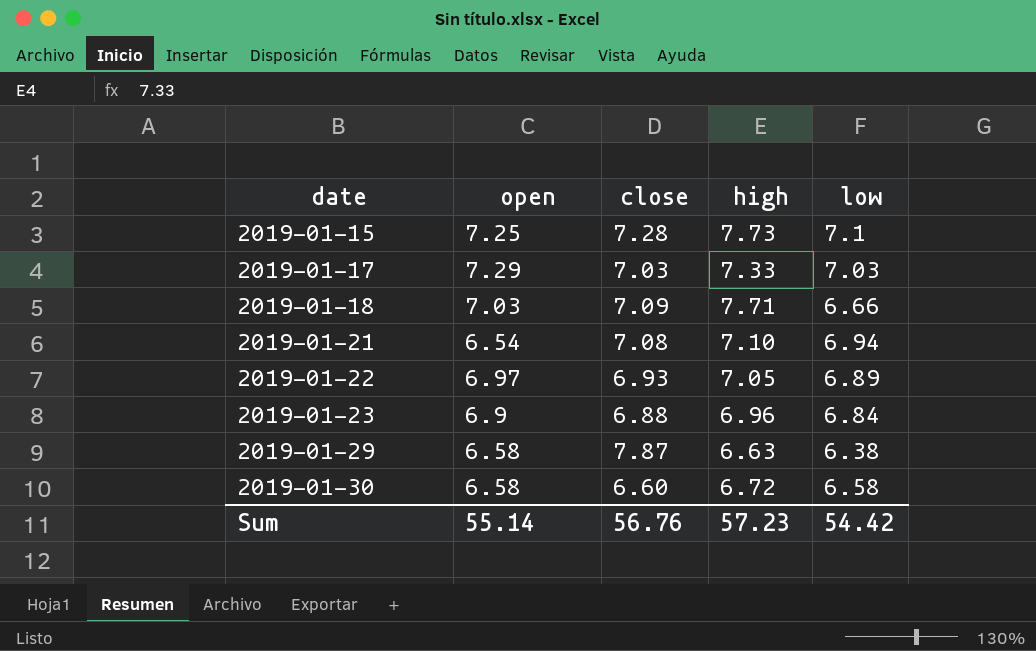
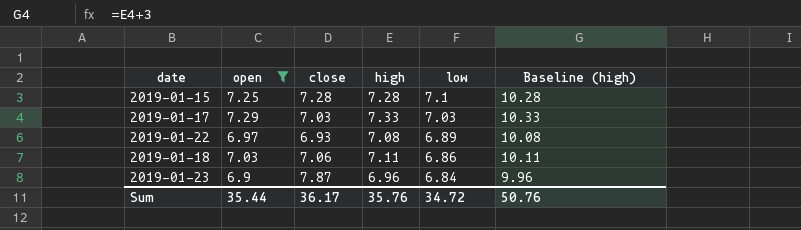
filter: none -> open >= 6.9
row order: date ascending -> low descending
column Baseline (high) | formula: none -> [high] + 3
2019-01-15 | high: 7.73 -> 7.28
2019-01-22 | high: 7.05 -> 7.08
2019-01-18 | close: 7.09 -> 7.06
2019-01-18 | high: 7.71 -> 7.11
2019-01-18 | low: 6.66 -> 6.86
2019-01-23 | close: 6.88 -> 7.87
Sum | open: 55.14 -> 35.44
Sum | close: 56.76 -> 36.17
Sum | high: 57.23 -> 35.76
Sum | low: 54.42 -> 34.72

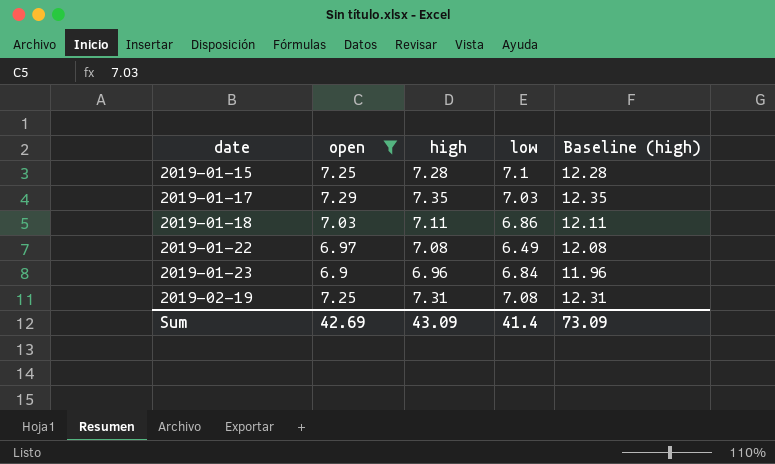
row order: low descending -> date ascending
column close | position: 3 -> none
column Baseline (high) | formula: [high] + 3 -> [high] + 5
2019-01-17 | high: 7.33 -> 7.35
2019-01-22 | low: 6.89 -> 6.49
row 2019-02-19: none -> 7.25 | 7.31 | 7.08 | 12.31
Sum | open: 35.44 -> 42.69
Sum | high: 35.76 -> 43.09
Sum | low: 34.72 -> 41.4
Sum | Baseline (high): 50.76 -> 73.09

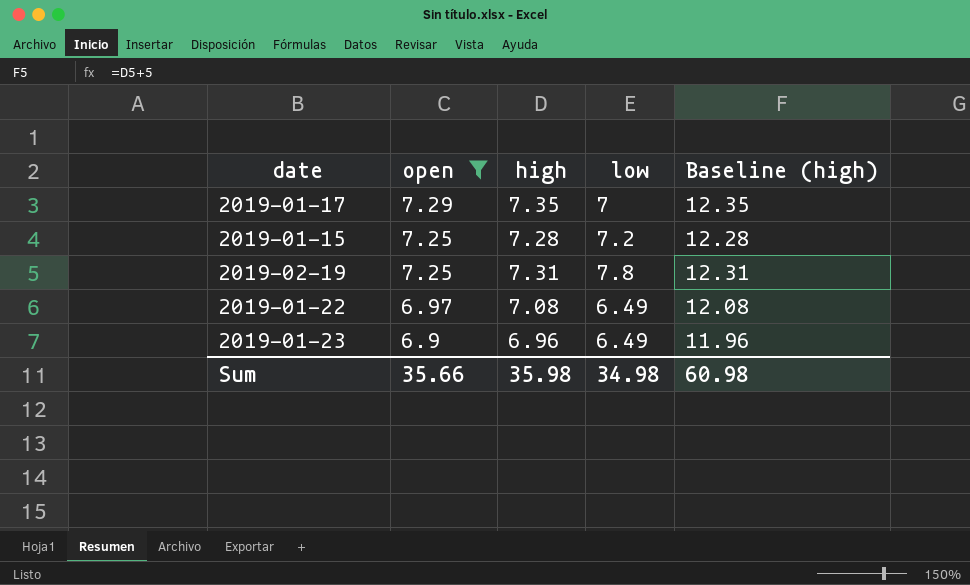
row order: date ascending -> open descending
row 2019-01-18: 7.03 | 7.11 | 6.86 | 12.11 -> none
2019-01-17 | low: 7.03 -> 7
2019-01-15 | low: 7.1 -> 7.2
2019-02-19 | low: 7.08 -> 7.8
2019-01-23 | low: 6.84 -> 6.49
Sum | open: 42.69 -> 35.66
Sum | high: 43.09 -> 35.98
Sum | low: 41.4 -> 34.98
Sum | Baseline (high): 73.09 -> 60.98

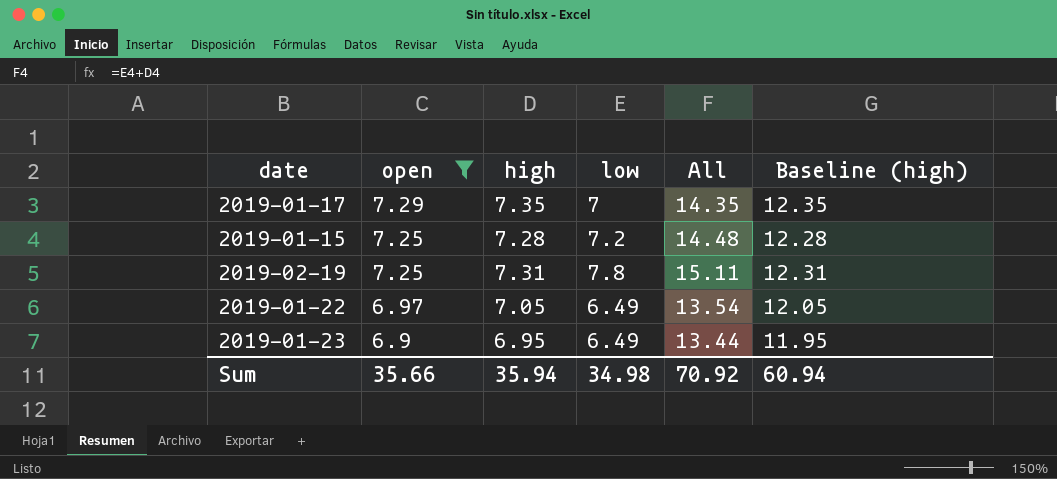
column All | formula: none -> [high] + [low]
2019-01-22 | high: 7.08 -> 7.05
2019-01-22 | Baseline (high): 12.08 -> 12.05
2019-01-23 | high: 6.96 -> 6.95
2019-01-23 | Baseline (high): 11.96 -> 11.95
Sum | high: 35.98 -> 35.94
Sum | Baseline (high): 60.98 -> 60.94

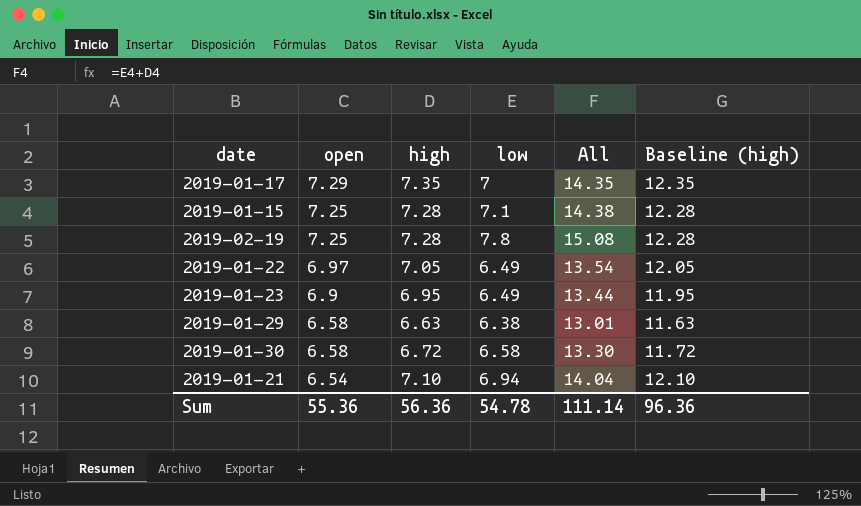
filter: open >= 6.9 -> none
2019-01-15 | low: 7.2 -> 7.1
2019-01-15 | All: 14.48 -> 14.38
2019-02-19 | high: 7.31 -> 7.28
2019-02-19 | All: 15.11 -> 15.08
2019-02-19 | Baseline (high): 12.31 -> 12.28
Sum | open: 35.66 -> 55.36
Sum | high: 35.94 -> 56.36
Sum | low: 34.98 -> 54.78
Sum | All: 70.92 -> 111.14
Sum | Baseline (high): 60.94 -> 96.36

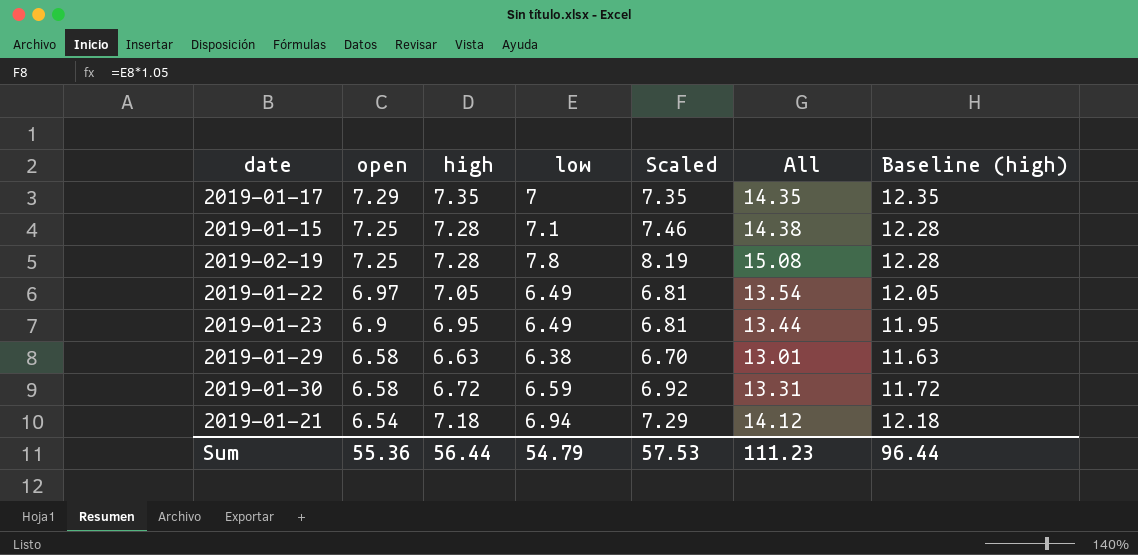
column Scaled | formula: none -> [low] * 1.05
2019-01-30 | low: 6.58 -> 6.59
2019-01-30 | All: 13.30 -> 13.31
2019-01-21 | high: 7.10 -> 7.18
2019-01-21 | All: 14.04 -> 14.12
2019-01-21 | Baseline (high): 12.10 -> 12.18
Sum | high: 56.36 -> 56.44
Sum | low: 54.78 -> 54.79
Sum | All: 111.14 -> 111.23
Sum | Baseline (high): 96.36 -> 96.44

